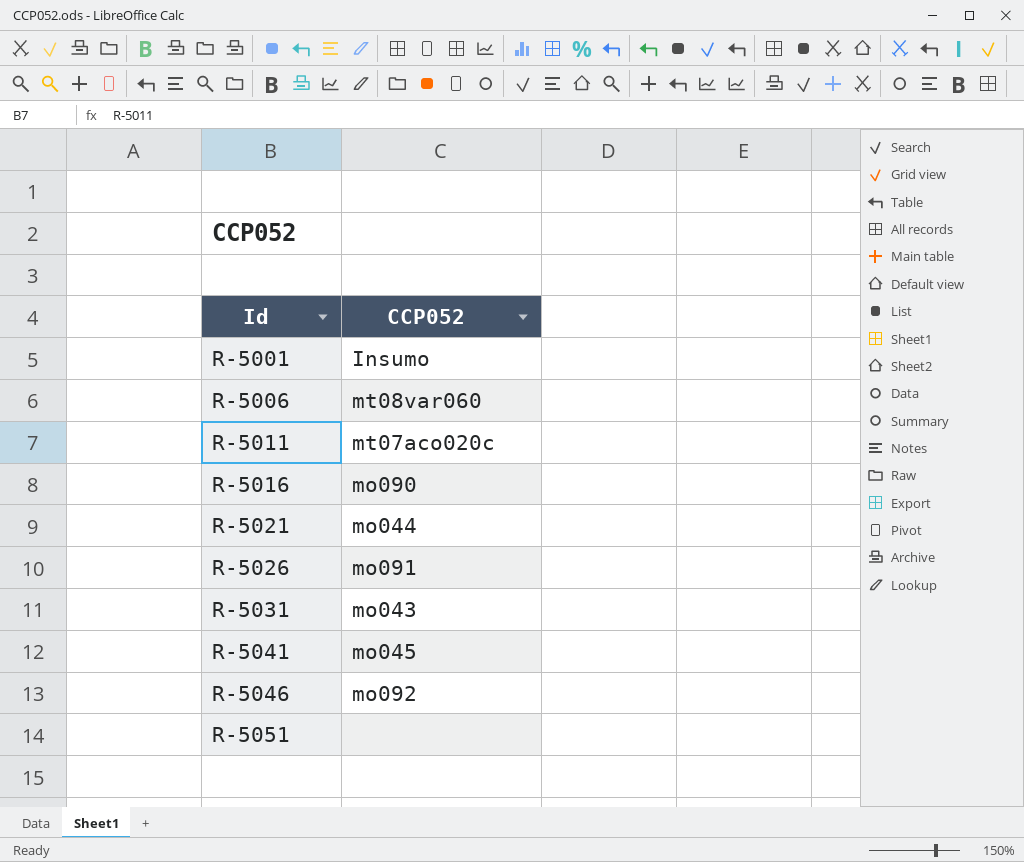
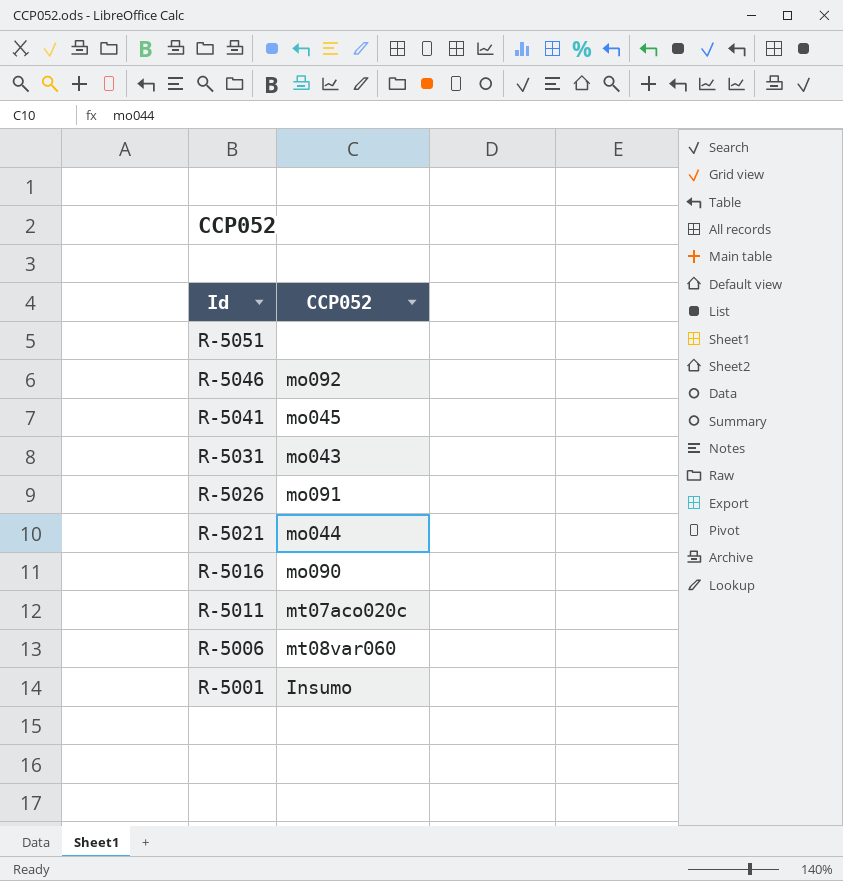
row order: Id ascending -> Id descending

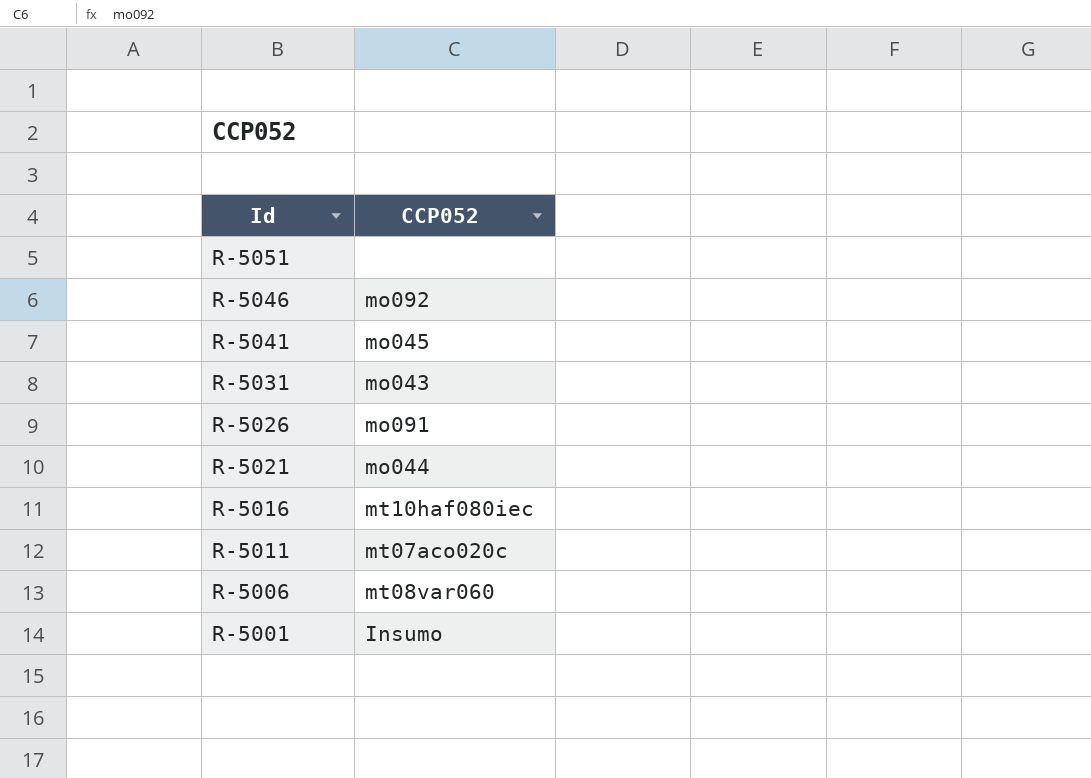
R-5016 | CCP052: mo090 -> mt10haf080iec

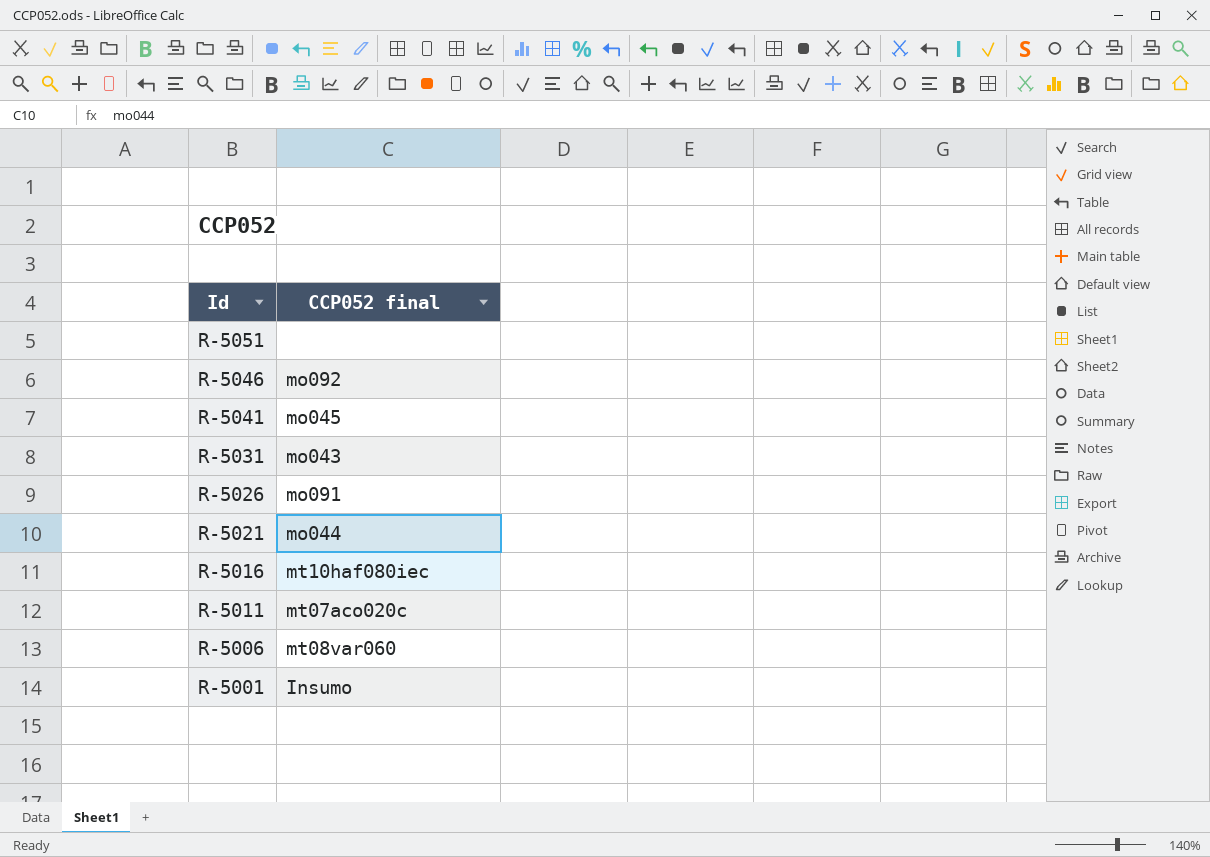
column name: CCP052 -> CCP052 final

